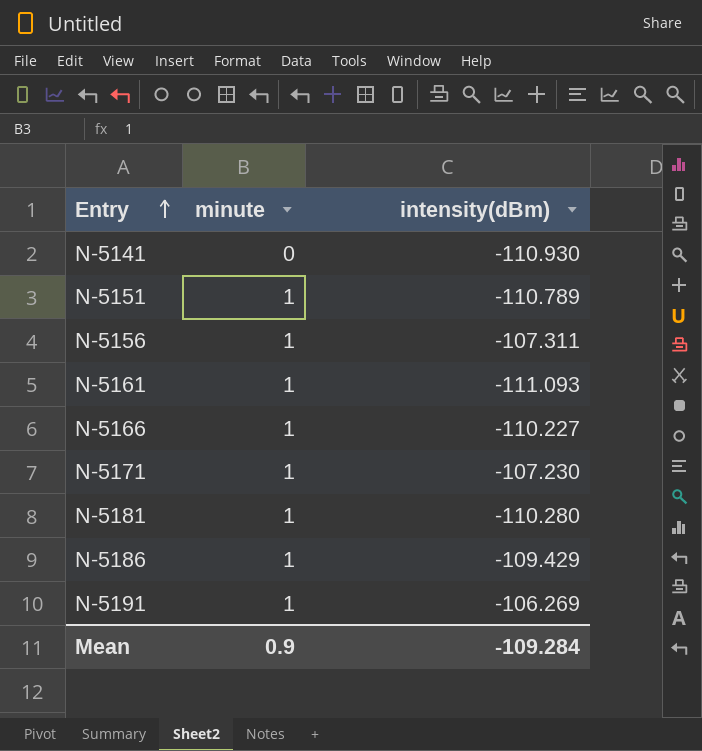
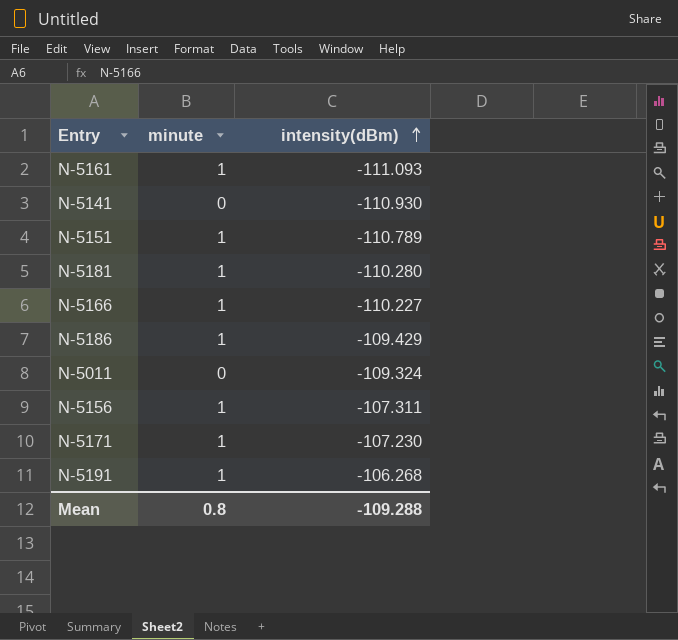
row order: Entry ascending -> intensity(dBm) ascending
row N-5011: none -> 0 | -109.324
N-5191 | intensity(dBm): -106.269 -> -106.268
Mean | minute: 0.9 -> 0.8
Mean | intensity(dBm): -109.284 -> -109.288

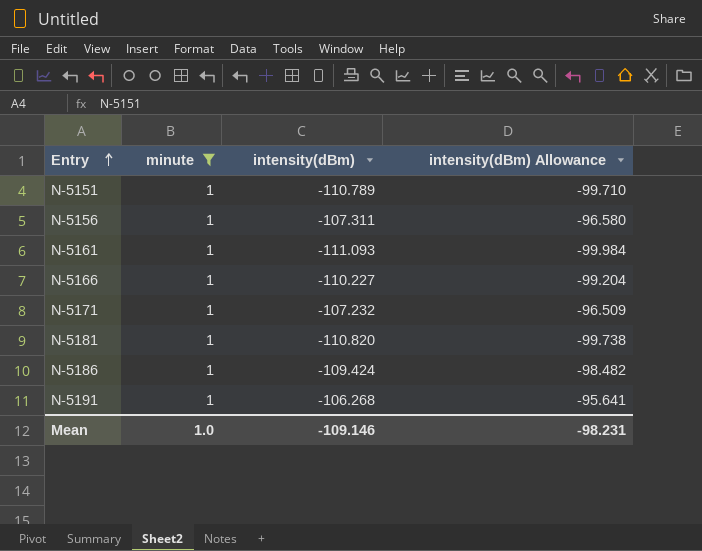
filter: none -> minute = 1
row order: intensity(dBm) ascending -> Entry ascending
column intensity(dBm) Allowance | formula: none -> [intensity(dBm)] * 0.9
N-5171 | intensity(dBm): -107.230 -> -107.232
N-5181 | intensity(dBm): -110.280 -> -110.820
N-5186 | intensity(dBm): -109.429 -> -109.424
Mean | minute: 0.8 -> 1.0
Mean | intensity(dBm): -109.288 -> -109.146

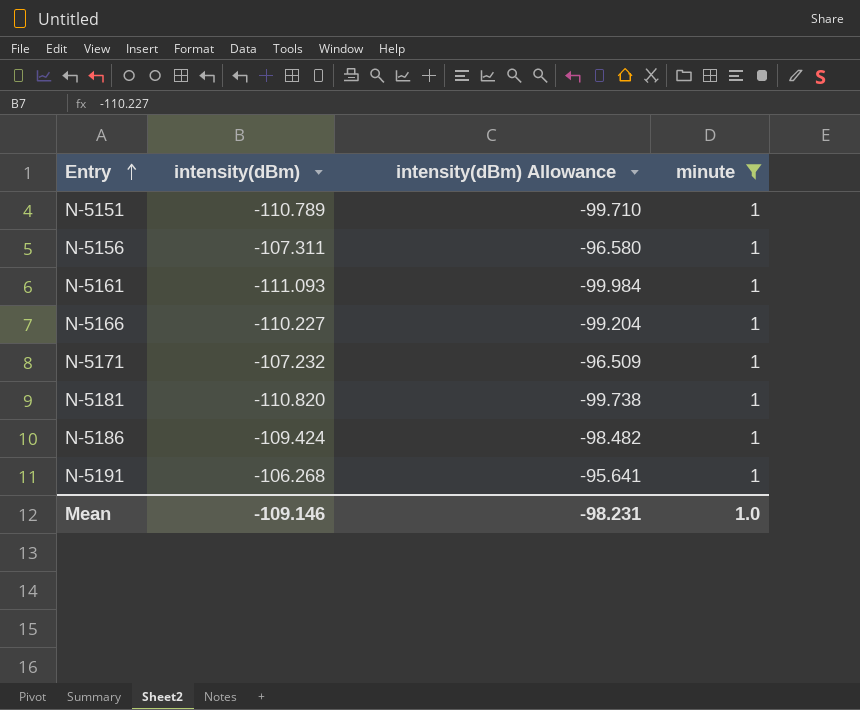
column minute | position: 2 -> 4

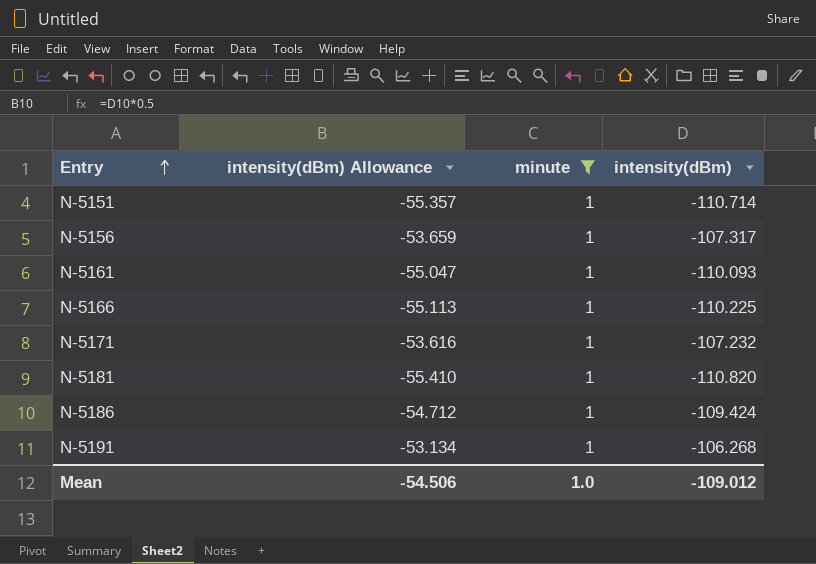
column intensity(dBm) Allowance | formula: [intensity(dBm)] * 0.9 -> [intensity(dBm)] * 0.5
column intensity(dBm) | position: 2 -> 4
N-5151 | intensity(dBm): -110.789 -> -110.714
N-5156 | intensity(dBm): -107.311 -> -107.317
N-5161 | intensity(dBm): -111.093 -> -110.093
N-5166 | intensity(dBm): -110.227 -> -110.225
Mean | intensity(dBm) Allowance: -98.231 -> -54.506
Mean | intensity(dBm): -109.146 -> -109.012

